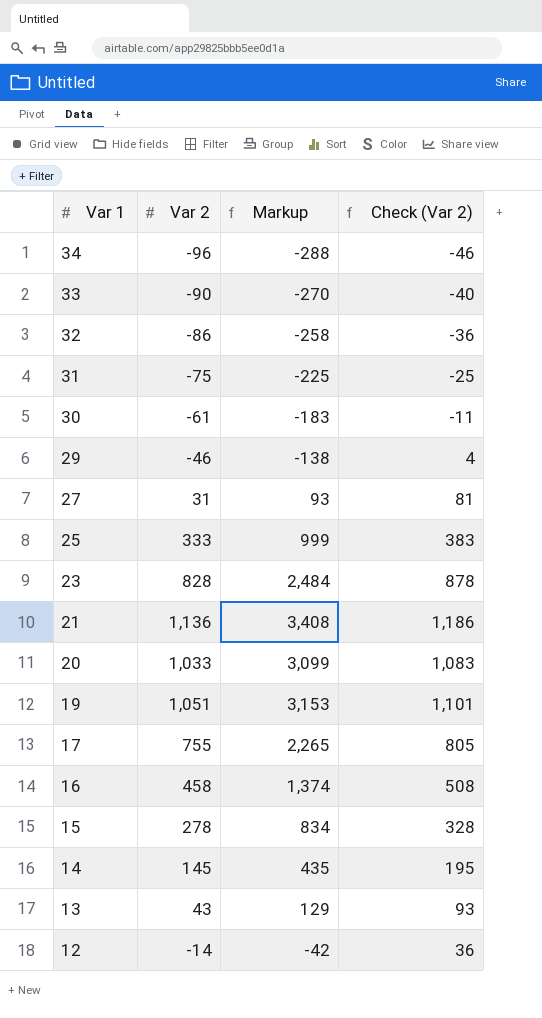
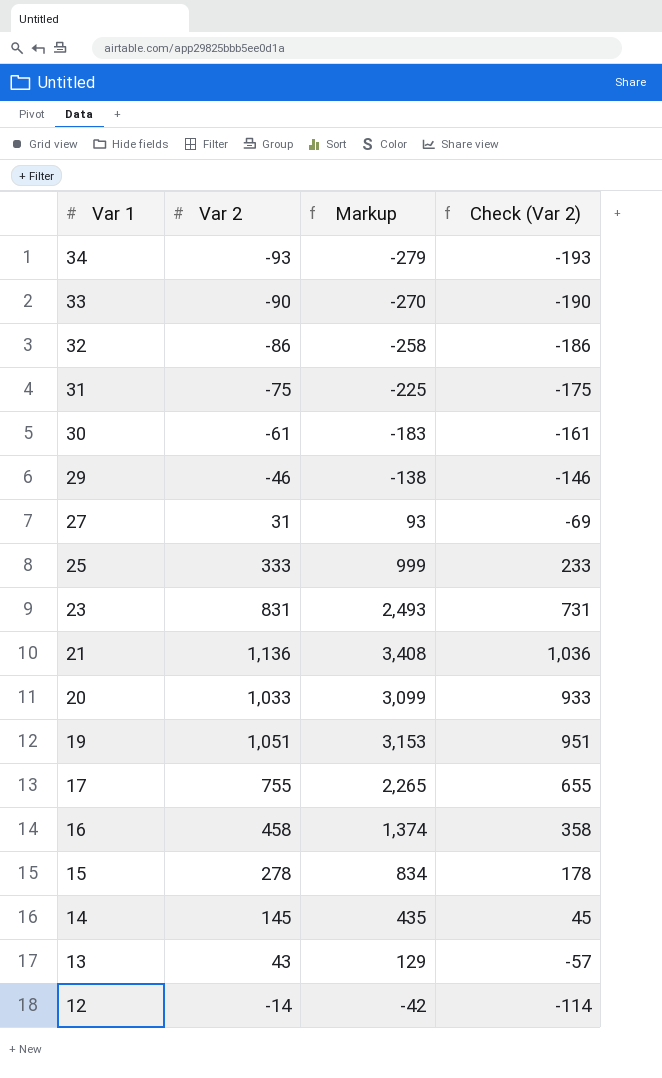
column Check (Var 2) | formula: [Var 2] + 50 -> [Var 2] - 100
34 | Var 2: -96 -> -93
34 | Markup: -288 -> -279
23 | Var 2: 828 -> 831
23 | Markup: 2,484 -> 2,493

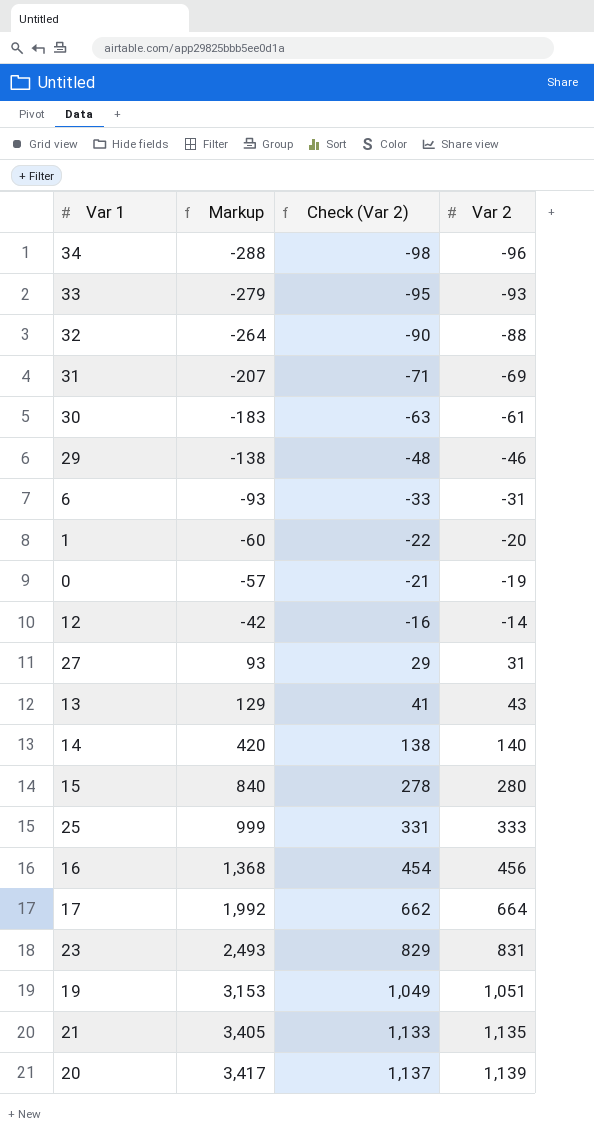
row order: Var 1 descending -> Markup ascending
column Check (Var 2) | formula: [Var 2] - 100 -> [Var 2] - 2
column Var 2 | position: 2 -> 4
34 | Markup: -279 -> -288
34 | Var 2: -93 -> -96
33 | Markup: -270 -> -279
33 | Var 2: -90 -> -93
32 | Markup: -258 -> -264
32 | Var 2: -86 -> -88
31 | Markup: -225 -> -207
31 | Var 2: -75 -> -69
row 6: none -> -93 | -33 | -31
row 1: none -> -60 | -22 | -20
row 0: none -> -57 | -21 | -19
14 | Markup: 435 -> 420
14 | Var 2: 145 -> 140
15 | Markup: 834 -> 840
15 | Var 2: 278 -> 280
16 | Markup: 1,374 -> 1,368
16 | Var 2: 458 -> 456
17 | Markup: 2,265 -> 1,992
17 | Var 2: 755 -> 664
21 | Markup: 3,408 -> 3,405
21 | Var 2: 1,136 -> 1,135
20 | Markup: 3,099 -> 3,417
20 | Var 2: 1,033 -> 1,139

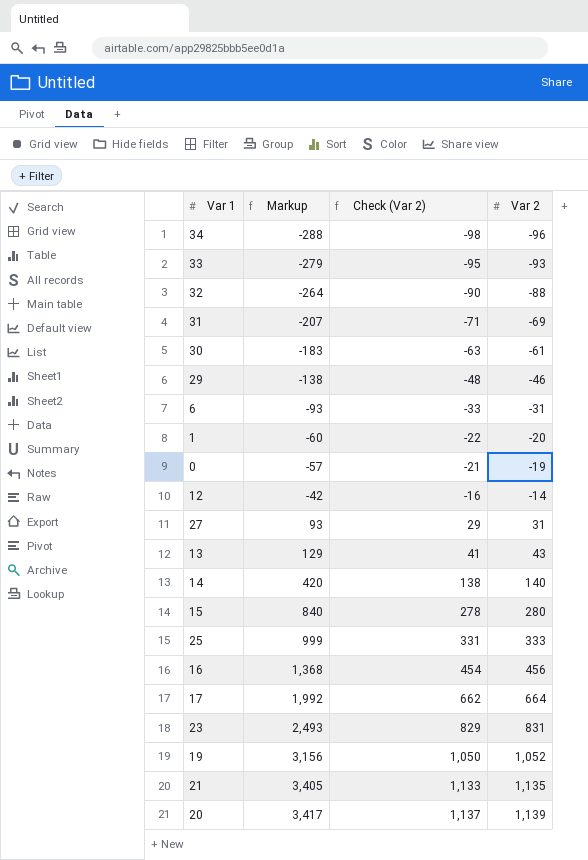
19 | Markup: 3,153 -> 3,156
19 | Check (Var 2): 1,049 -> 1,050
19 | Var 2: 1,051 -> 1,052

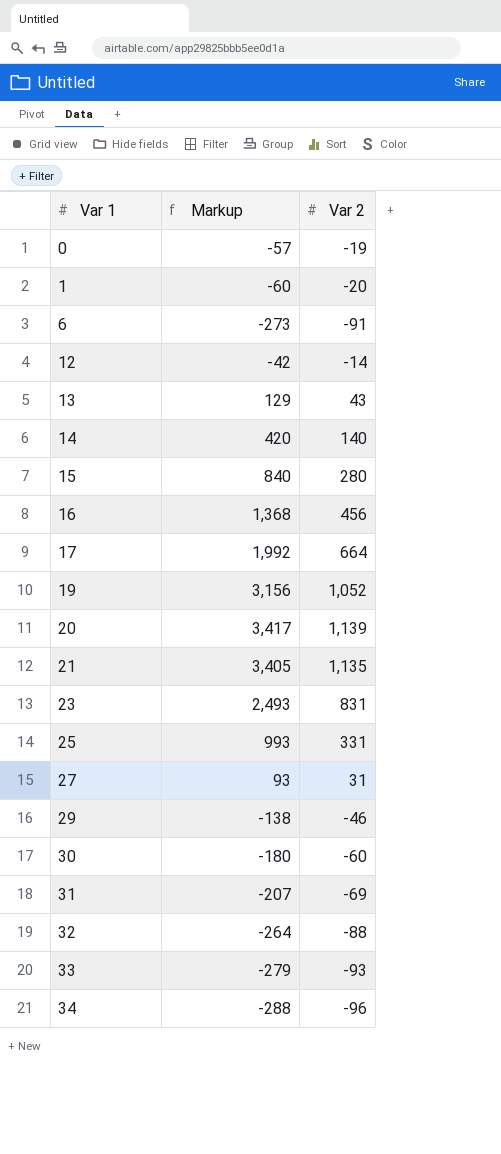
row order: Markup ascending -> Var 1 ascending
column Check (Var 2) | formula: [Var 2] - 2 -> none
6 | Markup: -93 -> -273
6 | Var 2: -31 -> -91
25 | Markup: 999 -> 993
25 | Var 2: 333 -> 331
30 | Markup: -183 -> -180
30 | Var 2: -61 -> -60

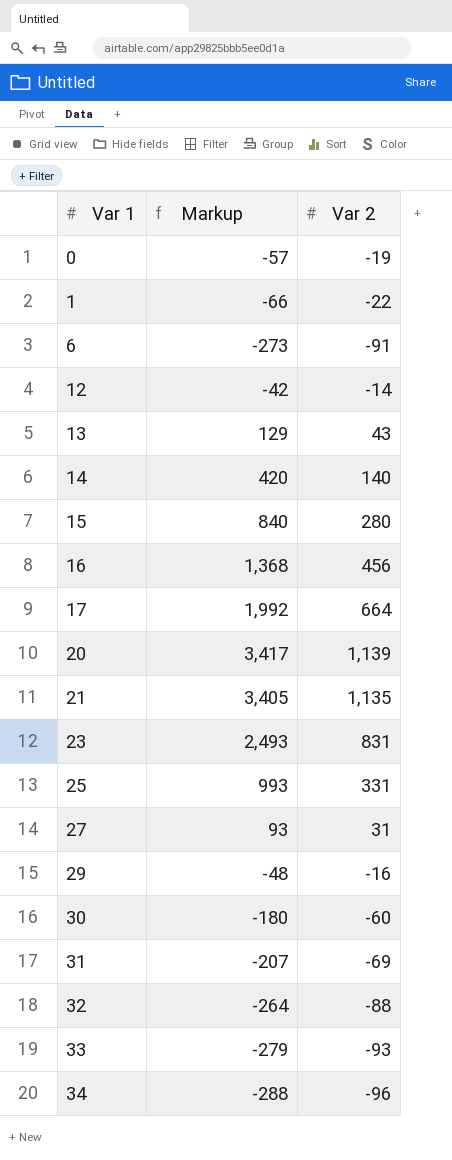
row 19: 3,156 | 1,052 -> none
1 | Markup: -60 -> -66
1 | Var 2: -20 -> -22
29 | Markup: -138 -> -48
29 | Var 2: -46 -> -16

